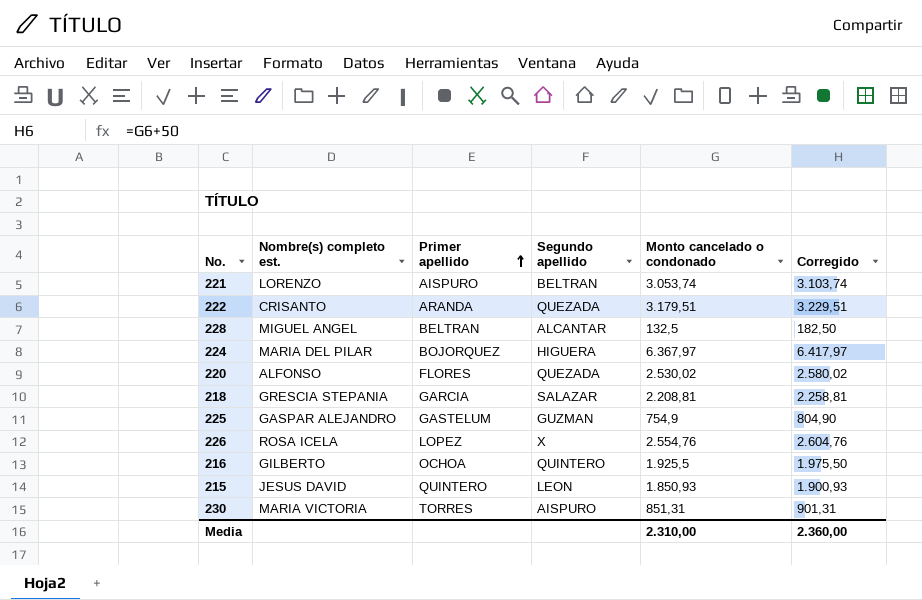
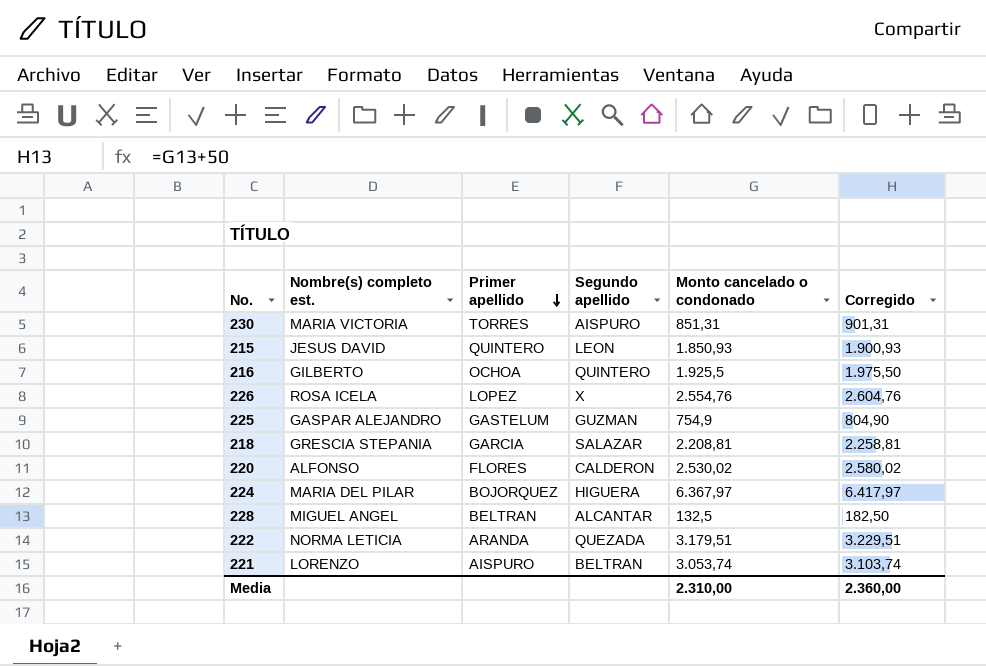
row order: Primer apellido ascending -> Primer apellido descending
220 | Segundo apellido: QUEZADA -> CALDERON
222 | Nombre(s) completo est.: CRISANTO -> NORMA LETICIA

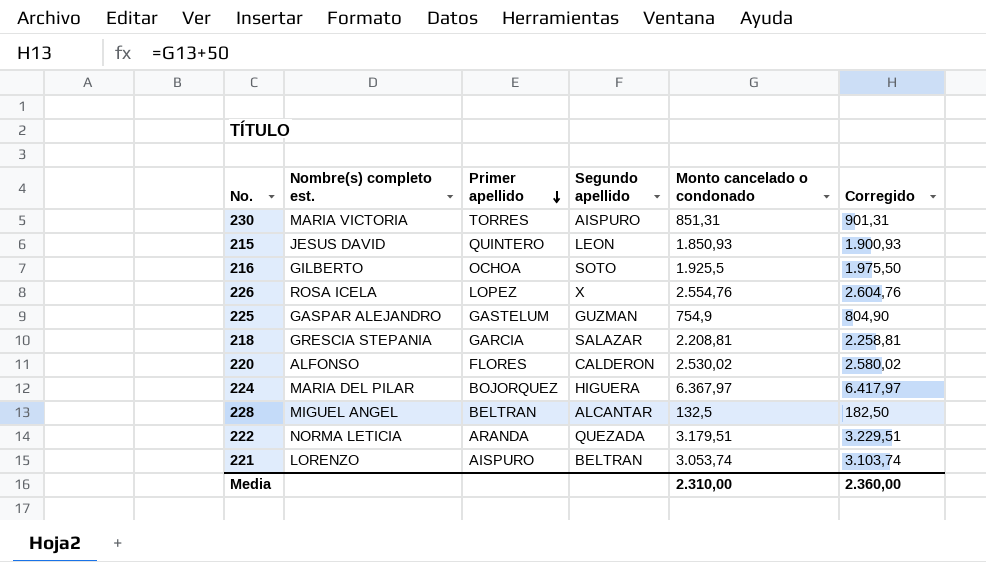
216 | Segundo apellido: QUINTERO -> SOTO

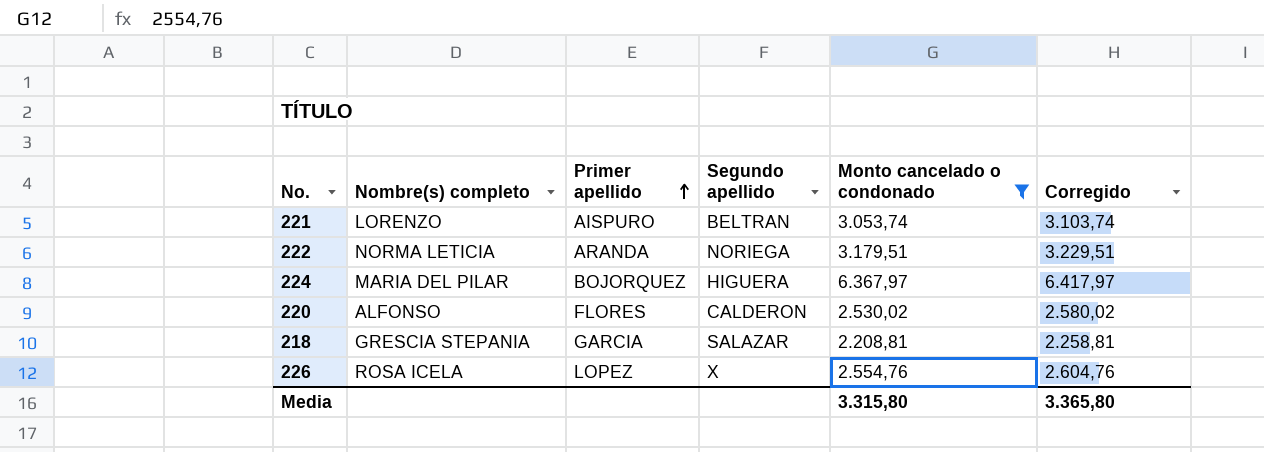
filter: none -> Monto cancelado o condonado >= 2.208,81
row order: Primer apellido descending -> Primer apellido ascending
column name: Nombre(s) completo est. -> Nombre(s) completo
222 | Segundo apellido: QUEZADA -> NORIEGA
Media | Monto cancelado o condonado: 2.310,00 -> 3.315,80
Media | Corregido: 2.360,00 -> 3.365,80

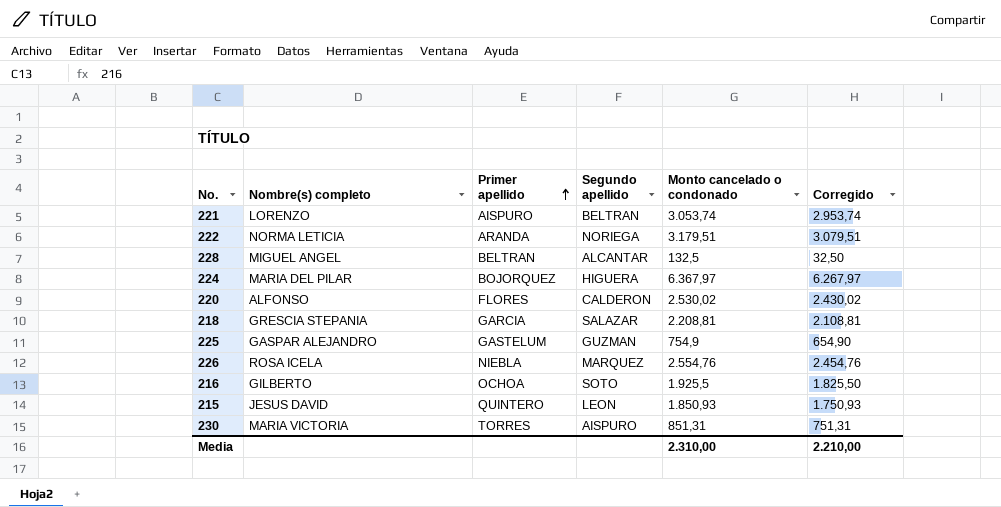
filter: Monto cancelado o condonado >= 2.208,81 -> none
column Corregido | formula: [Monto cancelado o condonado] + 50 -> [Monto cancelado o condonado] - 100
226 | Primer apellido: LOPEZ -> NIEBLA
226 | Segundo apellido: X -> MARQUEZ
Media | Monto cancelado o condonado: 3.315,80 -> 2.310,00
Media | Corregido: 3.365,80 -> 2.210,00

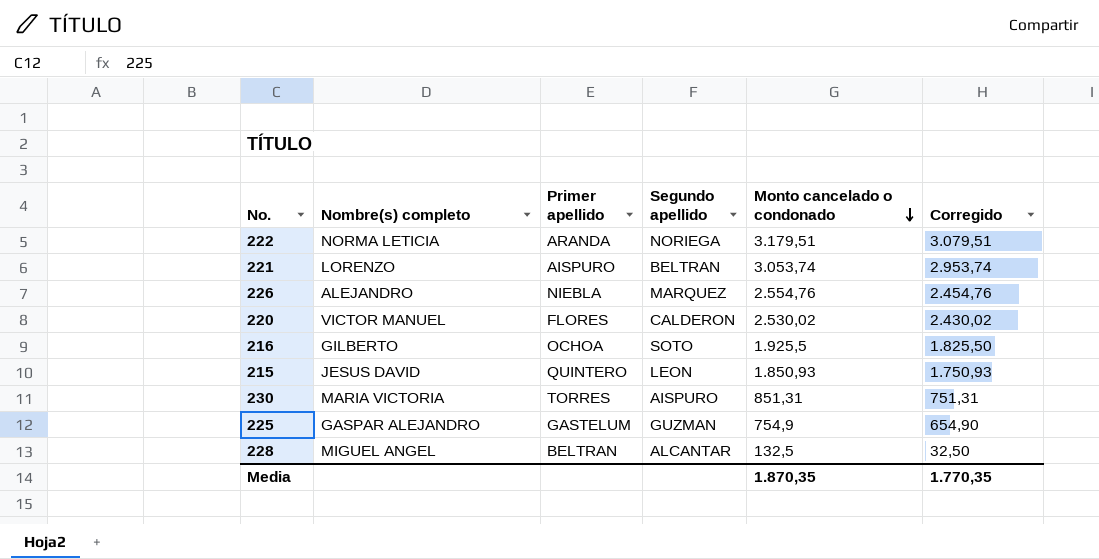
row order: Primer apellido ascending -> Monto cancelado o condonado descending
row 224: MARIA DEL PILAR | BOJORQUEZ | HIGUERA | 6.367,97 | 6.267,97 -> none
row 218: GRESCIA STEPANIA | GARCIA | SALAZAR | 2.208,81 | 2.108,81 -> none
226 | Nombre(s) completo: ROSA ICELA -> ALEJANDRO
220 | Nombre(s) completo: ALFONSO -> VICTOR MANUEL
Media | Monto cancelado o condonado: 2.310,00 -> 1.870,35
Media | Corregido: 2.210,00 -> 1.770,35

